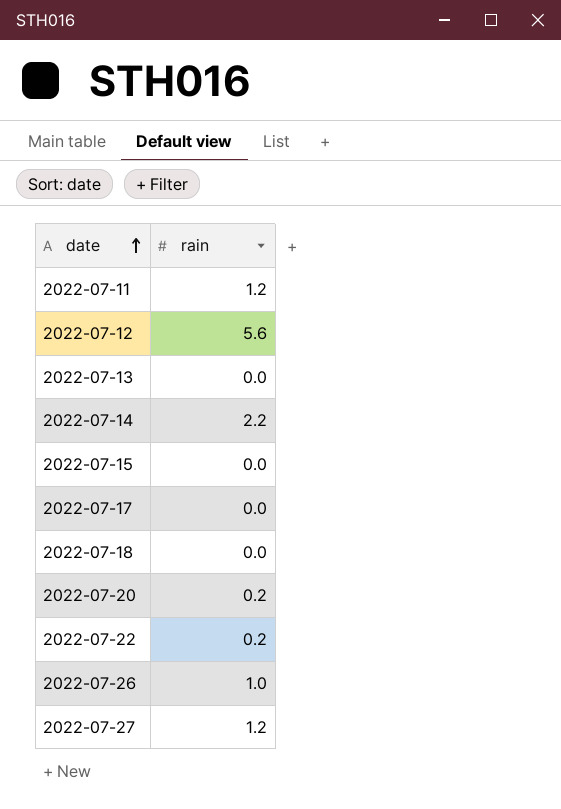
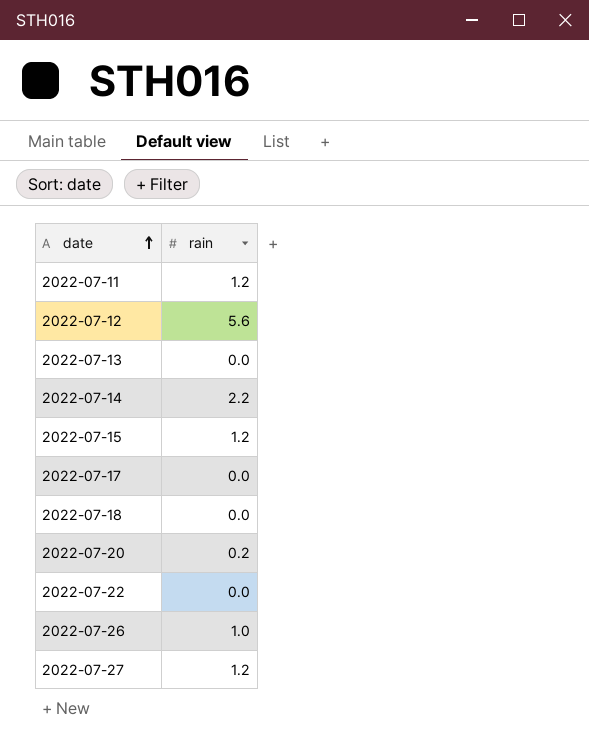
2022-07-15 | rain: 0.0 -> 1.2
2022-07-22 | rain: 0.2 -> 0.0

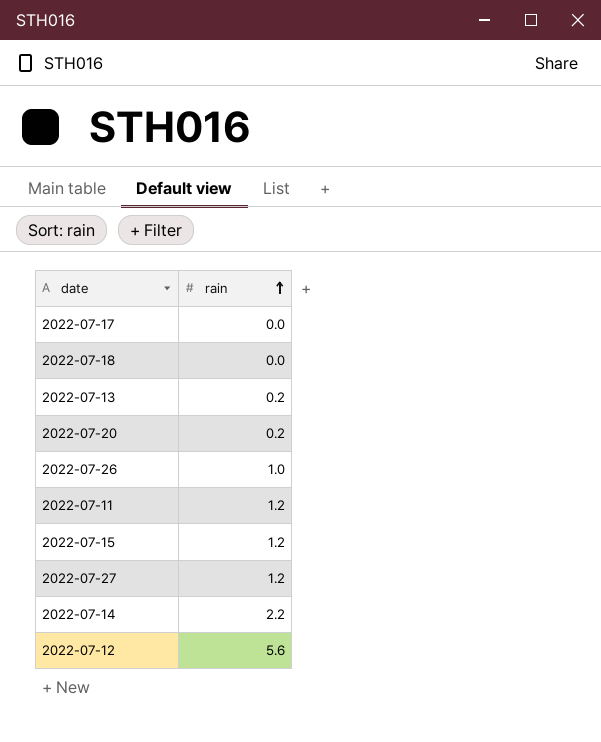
row order: date ascending -> rain ascending
row 2022-07-22: 0.0 -> none
2022-07-13 | rain: 0.0 -> 0.2

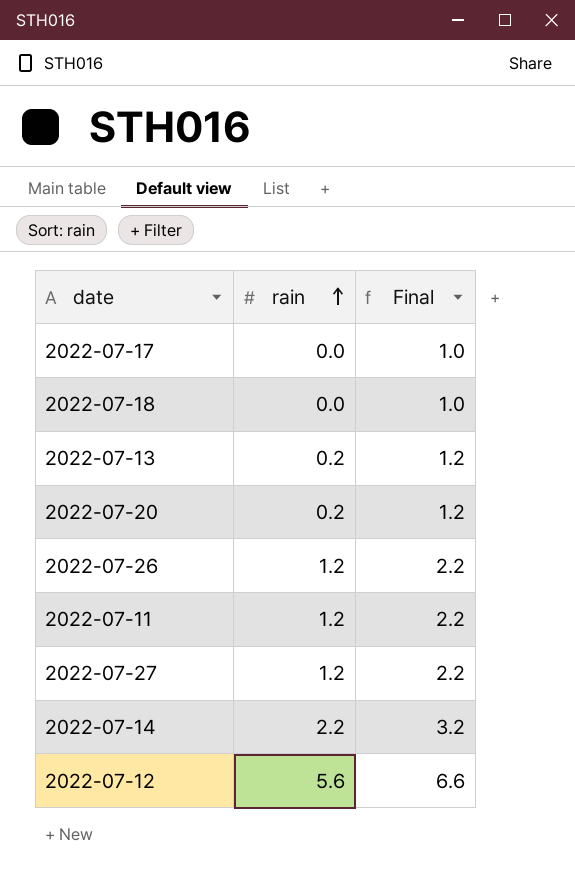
column Final | formula: none -> [rain] + 1
row 2022-07-15: 1.2 -> none
2022-07-26 | rain: 1.0 -> 1.2

